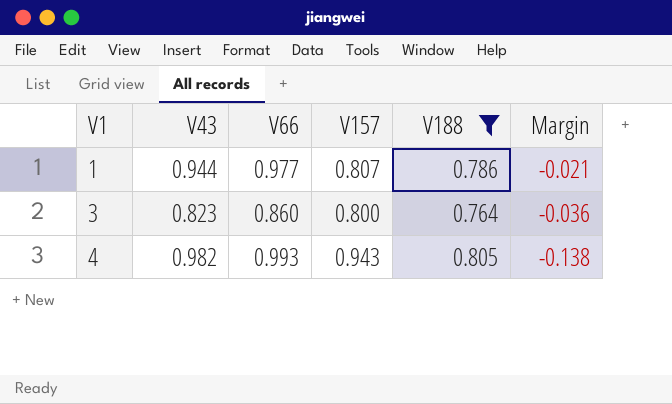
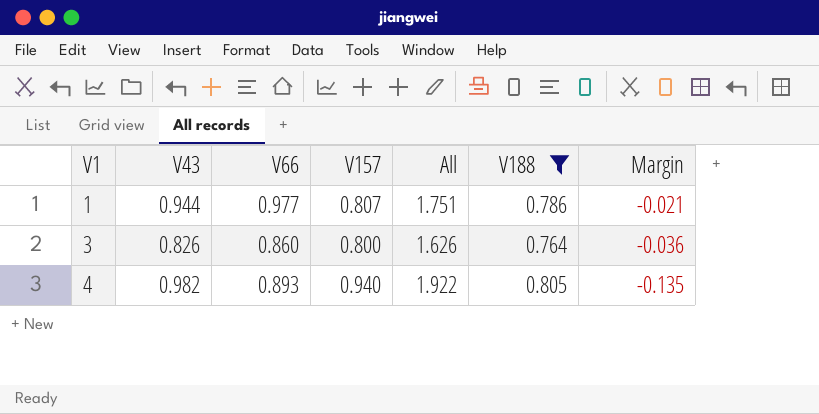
column All | formula: none -> [V43] + [V157]
3 | V43: 0.823 -> 0.826
4 | V66: 0.993 -> 0.893
4 | V157: 0.943 -> 0.940
4 | Margin: -0.138 -> -0.135

